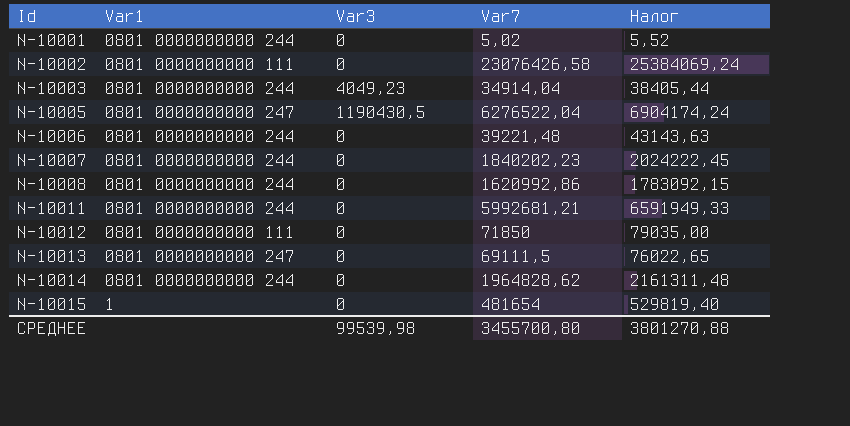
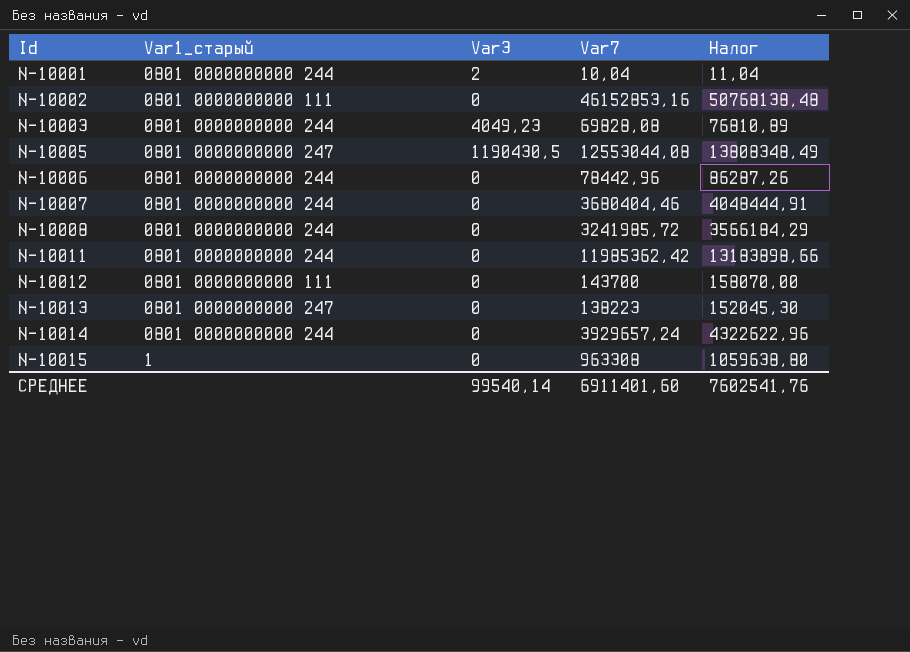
column name: Var1 -> Var1_старый
N-10001 | Var3: 0 -> 2
N-10001 | Var7: 5,02 -> 10,04
N-10001 | Налог: 5,52 -> 11,04
N-10002 | Var7: 23076426,58 -> 46152853,16
N-10002 | Налог: 25384069,24 -> 50768138,48
N-10003 | Var7: 34914,04 -> 69828,08
N-10003 | Налог: 38405,44 -> 76810,89
N-10005 | Var7: 6276522,04 -> 12553044,08
N-10005 | Налог: 6904174,24 -> 13808348,49
N-10006 | Var7: 39221,48 -> 78442,96
N-10006 | Налог: 43143,63 -> 86287,26
N-10007 | Var7: 1840202,23 -> 3680404,46
N-10007 | Налог: 2024222,45 -> 4048444,91
N-10008 | Var7: 1620992,86 -> 3241985,72
N-10008 | Налог: 1783092,15 -> 3566184,29
N-10011 | Var7: 5992681,21 -> 11985362,42
N-10011 | Налог: 6591949,33 -> 13183898,66
N-10012 | Var7: 71850 -> 143700
N-10012 | Налог: 79035,00 -> 158070,00
N-10013 | Var7: 69111,5 -> 138223
N-10013 | Налог: 76022,65 -> 152045,30
N-10014 | Var7: 1964828,62 -> 3929657,24
N-10014 | Налог: 2161311,48 -> 4322622,96
N-10015 | Var7: 481654 -> 963308
N-10015 | Налог: 529819,40 -> 1059638,80
СРЕДНЕЕ | Var3: 99539,98 -> 99540,14
СРЕДНЕЕ | Var7: 3455700,80 -> 6911401,60
СРЕДНЕЕ | Налог: 3801270,88 -> 7602541,76

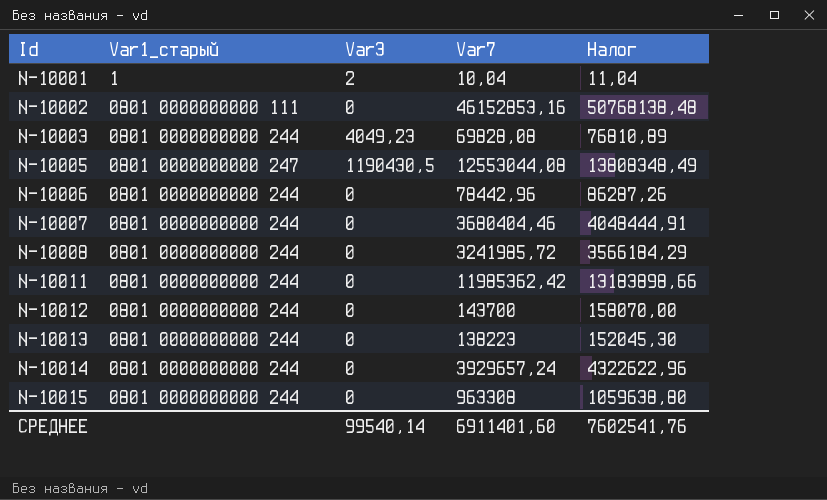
N-10001 | Var1_старый: 0801 0000000000 244 -> 1
N-10012 | Var1_старый: 0801 0000000000 111 -> 0801 0000000000 244
N-10013 | Var1_старый: 0801 0000000000 247 -> 0801 0000000000 244
N-10015 | Var1_старый: 1 -> 0801 0000000000 244

